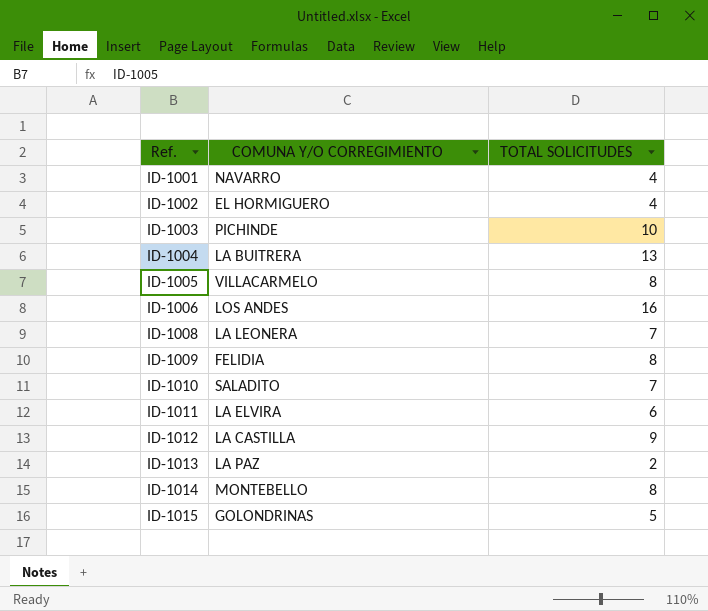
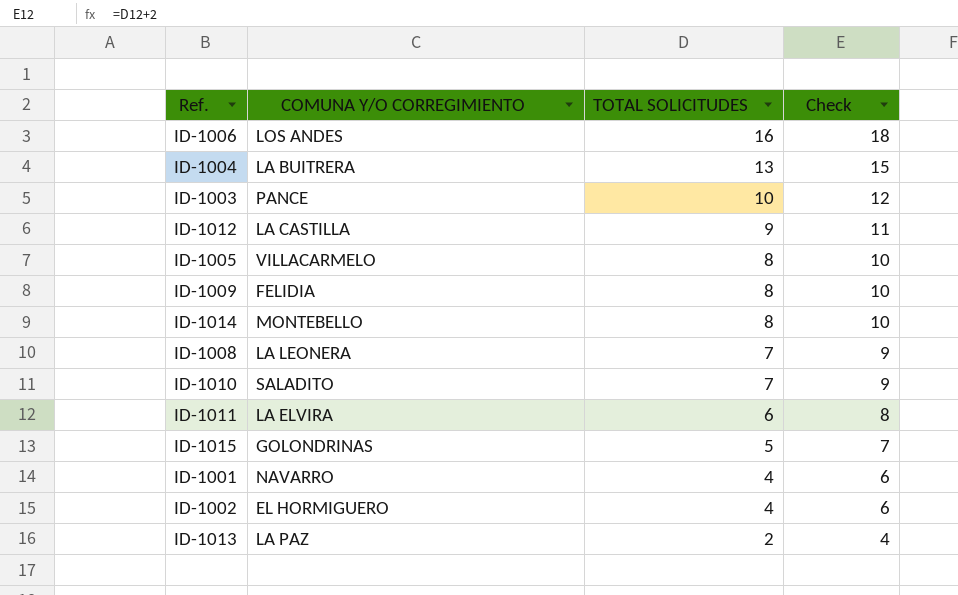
row order: Ref. ascending -> TOTAL SOLICITUDES descending
column Check | formula: none -> [TOTAL SOLICITUDES] + 2
ID-1003 | COMUNA Y/O CORREGIMIENTO: PICHINDE -> PANCE

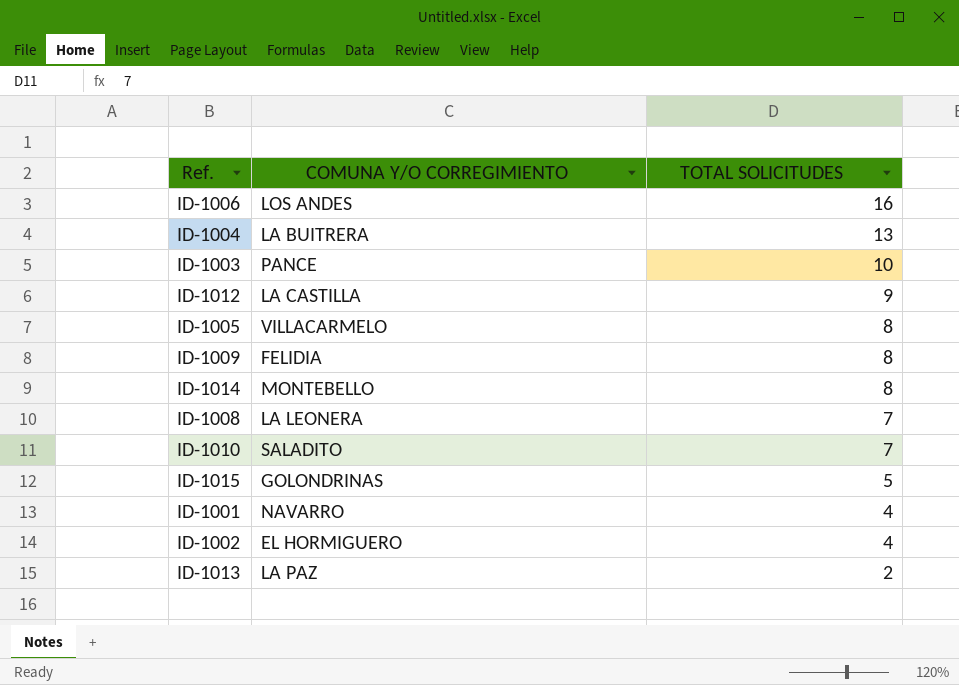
column Check | formula: [TOTAL SOLICITUDES] + 2 -> none
row ID-1011: LA ELVIRA | 6 | 8 -> none

